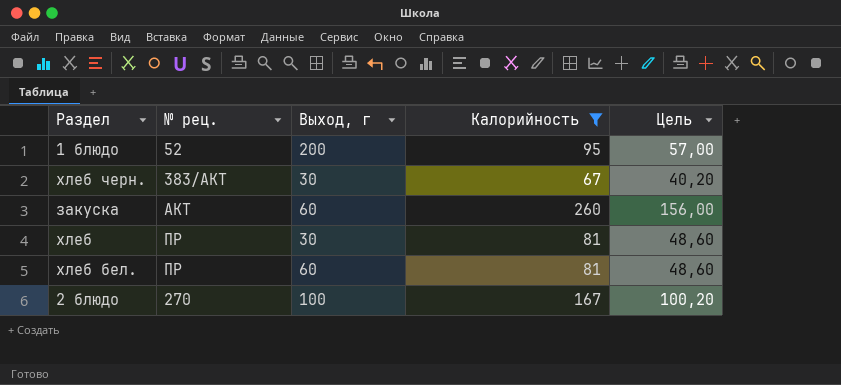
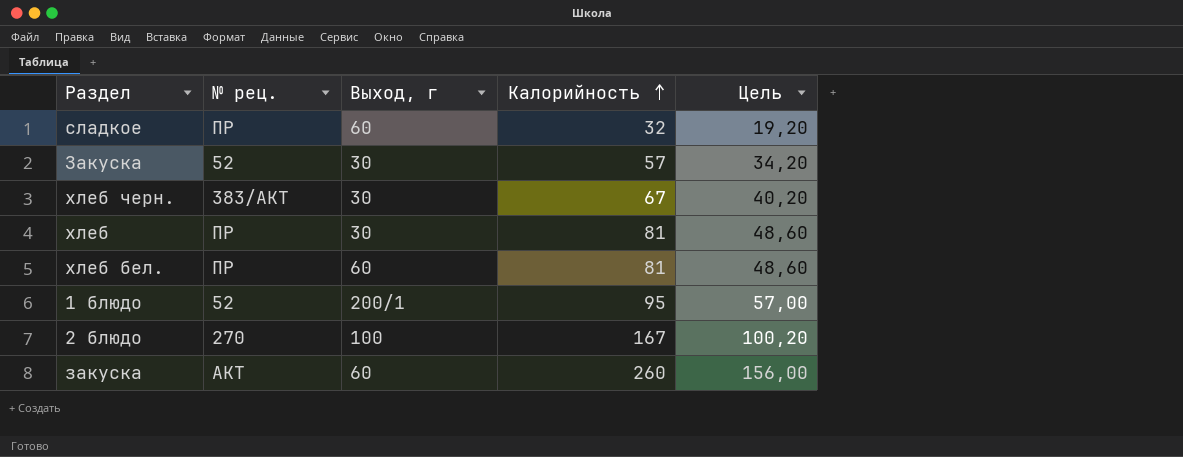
filter: Калорийность >= 67 -> none
row order: none -> Калорийность ascending
1 блюдо | Выход, г: 200 -> 200/1

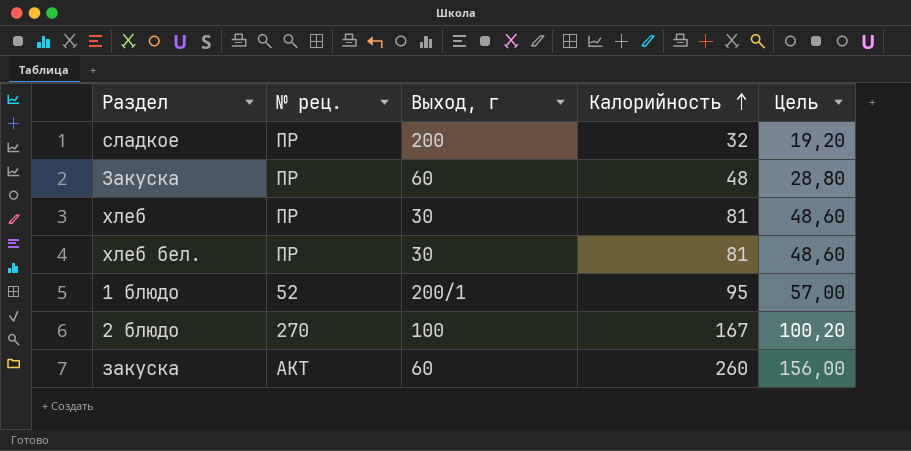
row хлеб черн.: 383/АКТ | 30 | 67 | 40,20 -> none
сладкое | Выход, г: 60 -> 200
Закуска | № рец.: 52 -> ПР
Закуска | Выход, г: 30 -> 60
Закуска | Калорийность: 57 -> 48
Закуска | Цель: 34,20 -> 28,80
хлеб бел. | Выход, г: 60 -> 30

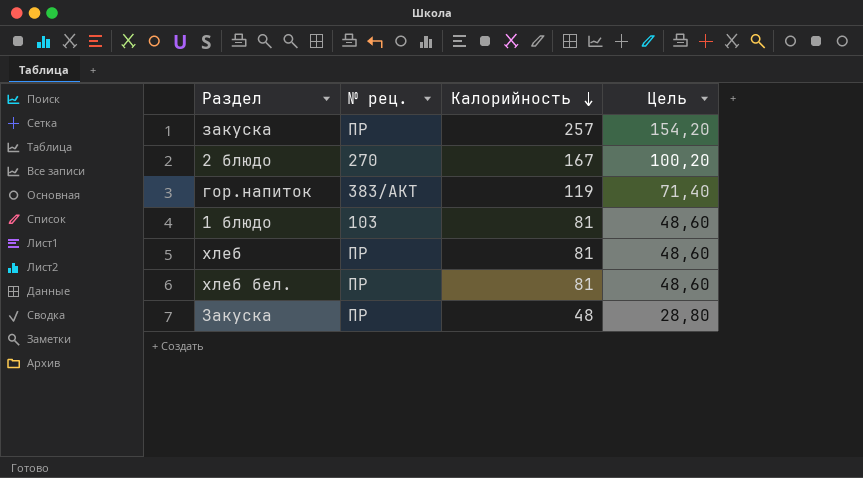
row order: Калорийность ascending -> Калорийность descending
column Выход, г | position: 3 -> none
row сладкое: ПР | 200 | 32 | 19,20 -> none
закуска | № рец.: АКТ -> ПР
закуска | Калорийность: 260 -> 257
закуска | Цель: 156,00 -> 154,20
row гор.напиток: none -> 383/АКТ | 119 | 71,40
1 блюдо | № рец.: 52 -> 103
1 блюдо | Калорийность: 95 -> 81
1 блюдо | Цель: 57,00 -> 48,60

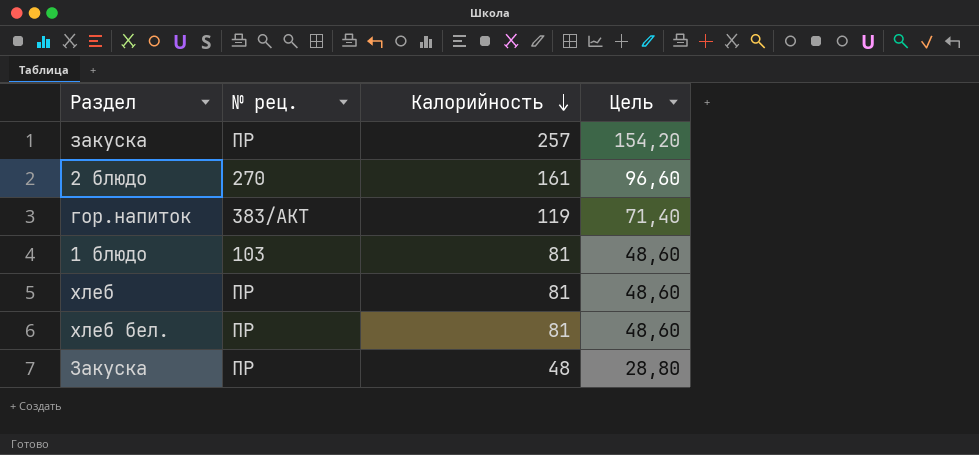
2 блюдо | Калорийность: 167 -> 161
2 блюдо | Цель: 100,20 -> 96,60

